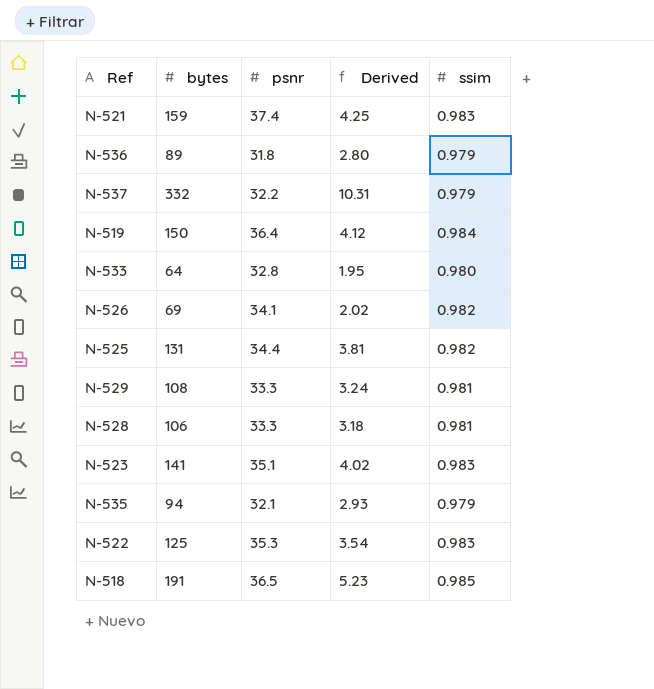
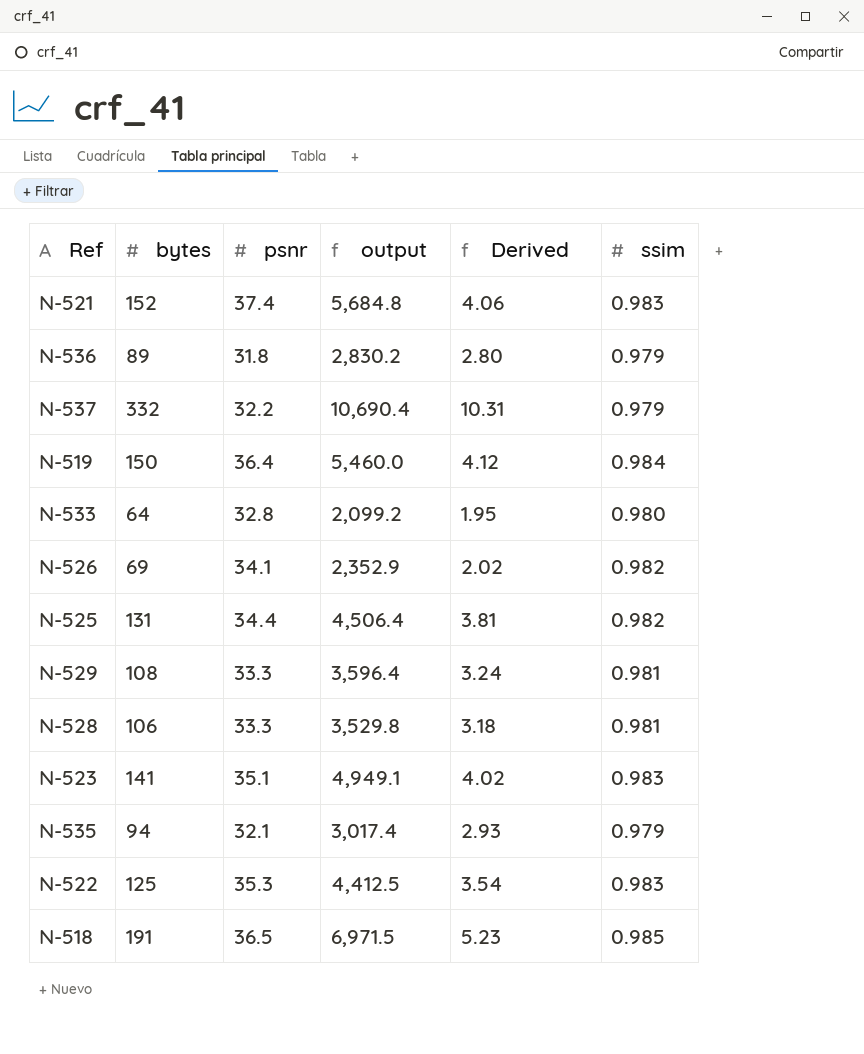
column output | formula: none -> [bytes] * [psnr]
N-521 | bytes: 159 -> 152
N-521 | Derived: 4.25 -> 4.06

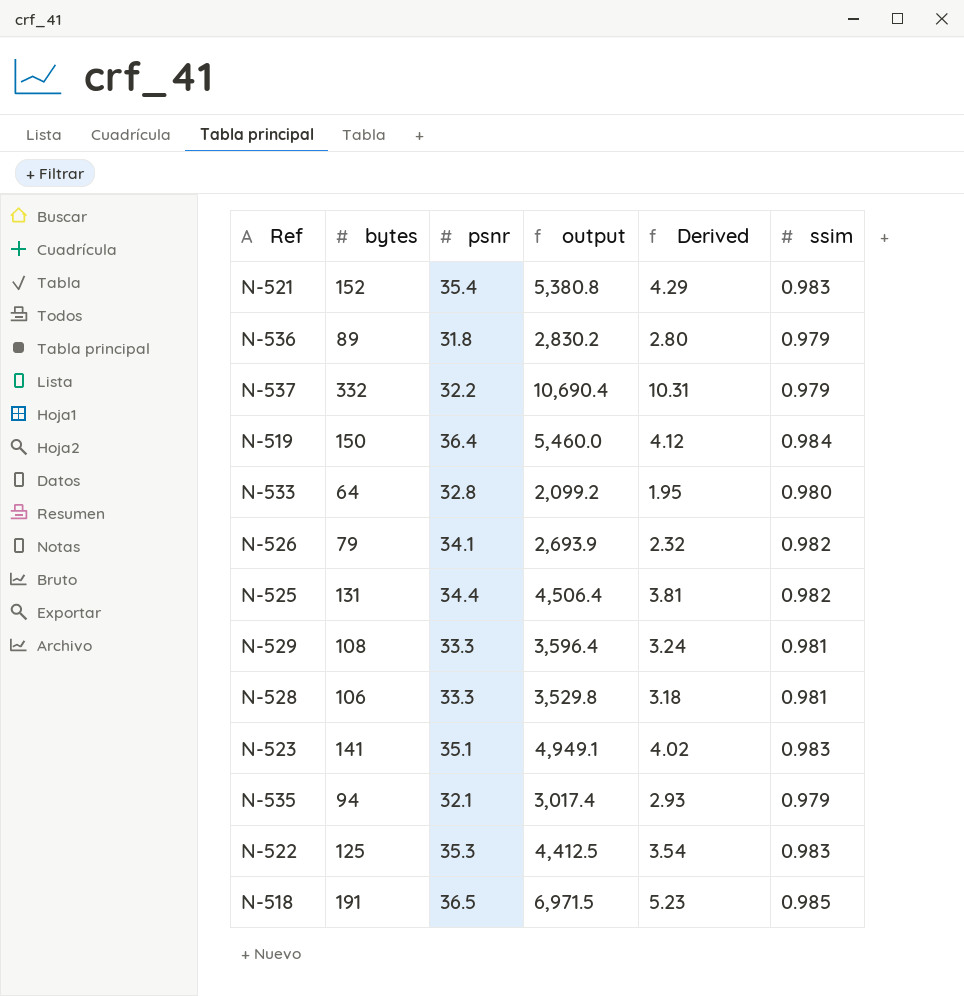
N-521 | psnr: 37.4 -> 35.4
N-521 | output: 5,684.8 -> 5,380.8
N-521 | Derived: 4.06 -> 4.29
N-526 | bytes: 69 -> 79
N-526 | output: 2,352.9 -> 2,693.9
N-526 | Derived: 2.02 -> 2.32

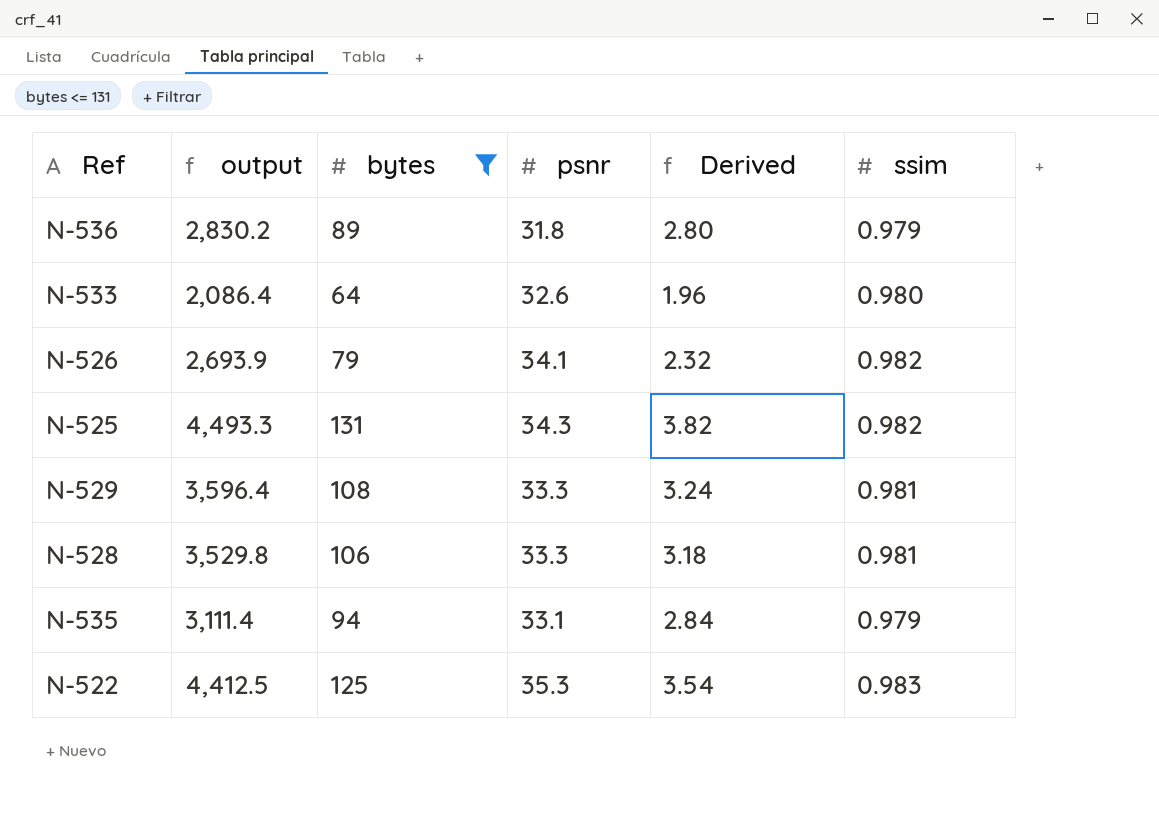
filter: none -> bytes <= 131
column output | position: 4 -> 2
N-533 | output: 2,099.2 -> 2,086.4
N-533 | psnr: 32.8 -> 32.6
N-533 | Derived: 1.95 -> 1.96
N-525 | output: 4,506.4 -> 4,493.3
N-525 | psnr: 34.4 -> 34.3
N-525 | Derived: 3.81 -> 3.82
N-535 | output: 3,017.4 -> 3,111.4
N-535 | psnr: 32.1 -> 33.1
N-535 | Derived: 2.93 -> 2.84

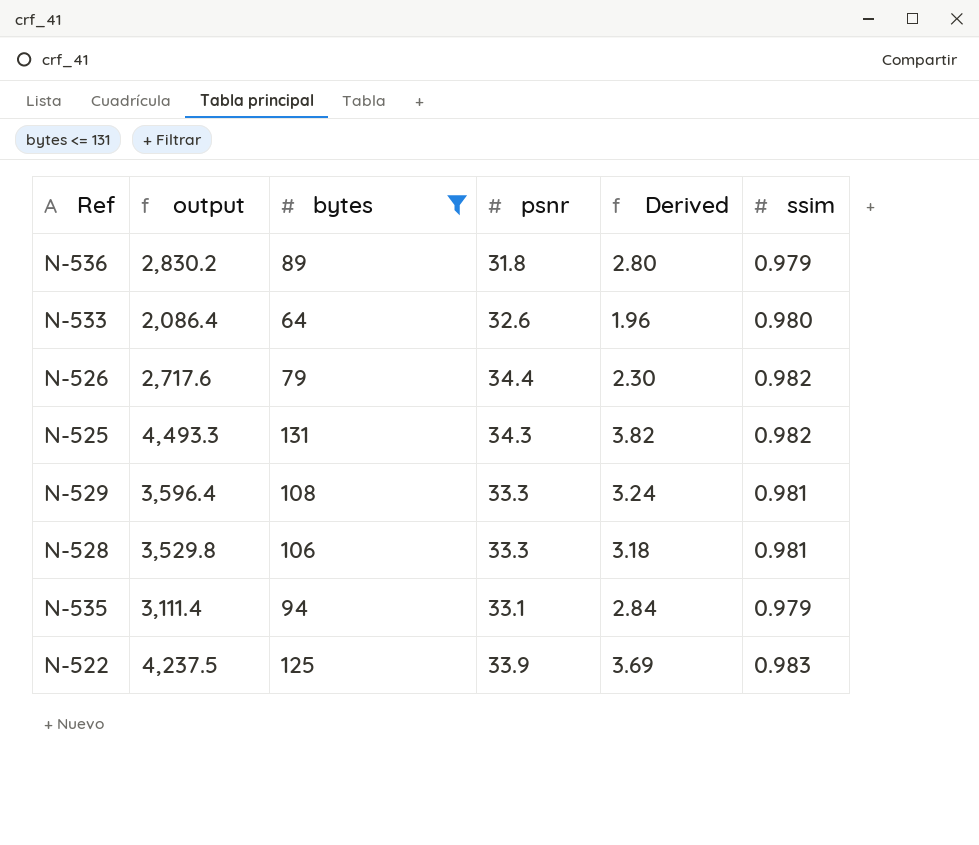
N-526 | output: 2,693.9 -> 2,717.6
N-526 | psnr: 34.1 -> 34.4
N-526 | Derived: 2.32 -> 2.30
N-522 | output: 4,412.5 -> 4,237.5
N-522 | psnr: 35.3 -> 33.9
N-522 | Derived: 3.54 -> 3.69

